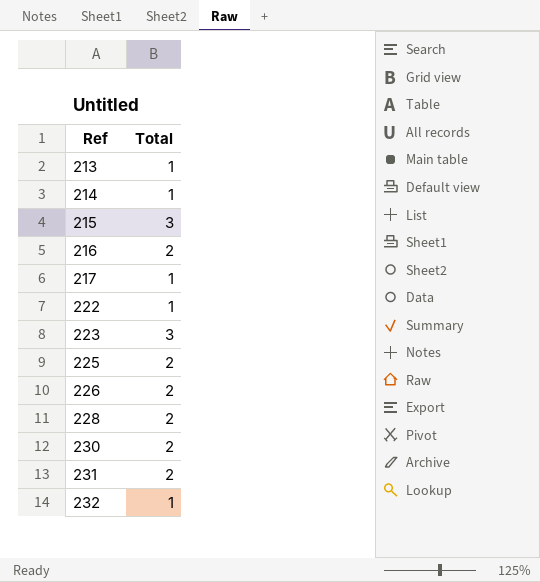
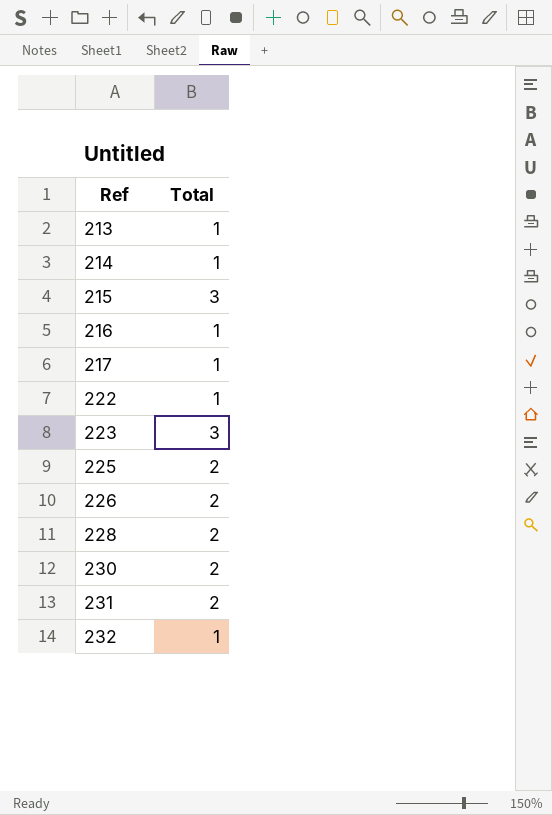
216 | Total: 2 -> 1

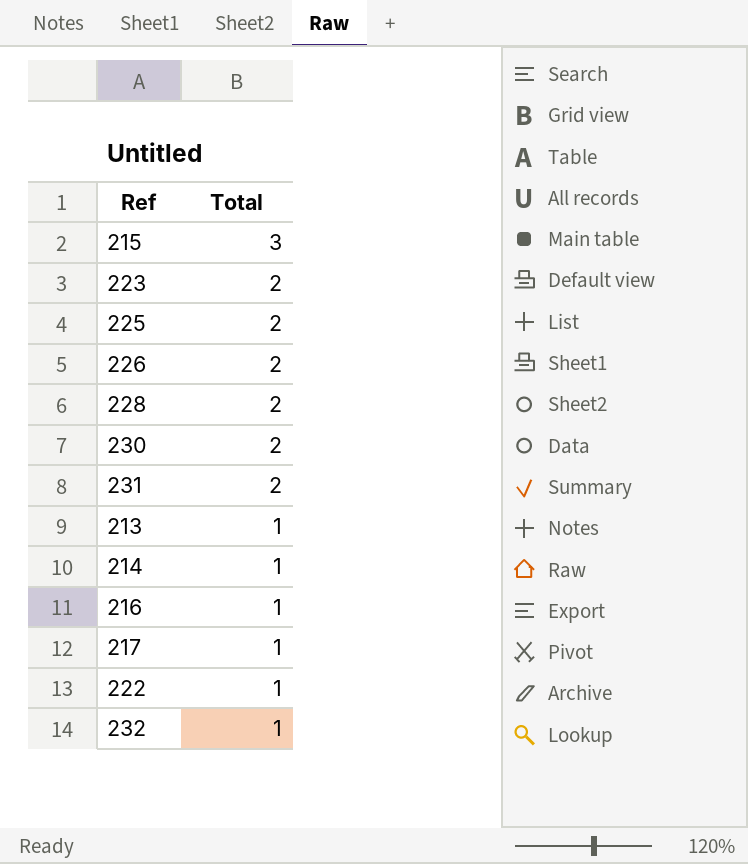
row order: Ref ascending -> Total descending
223 | Total: 3 -> 2

